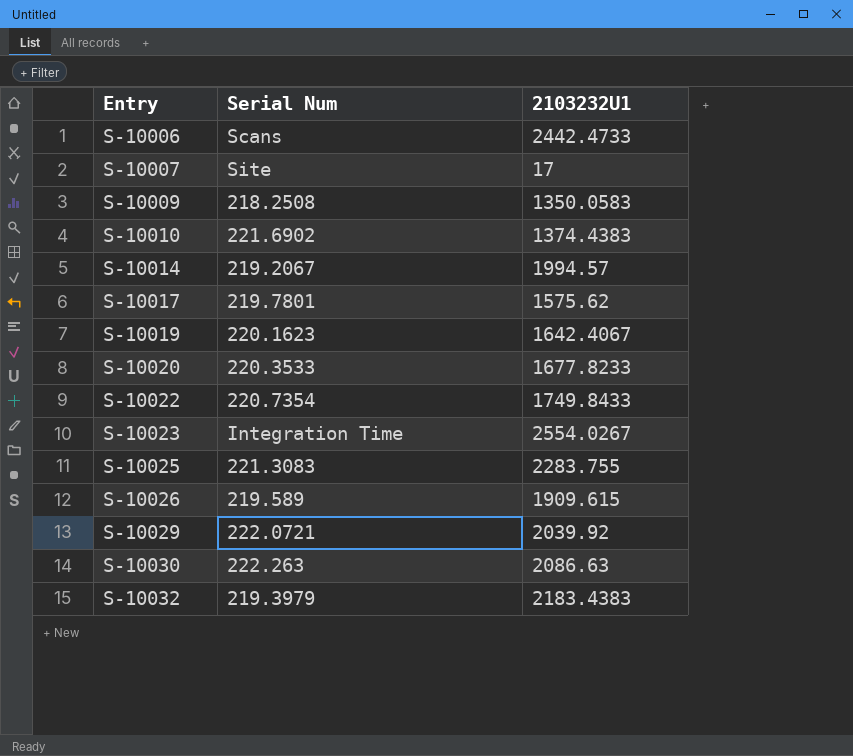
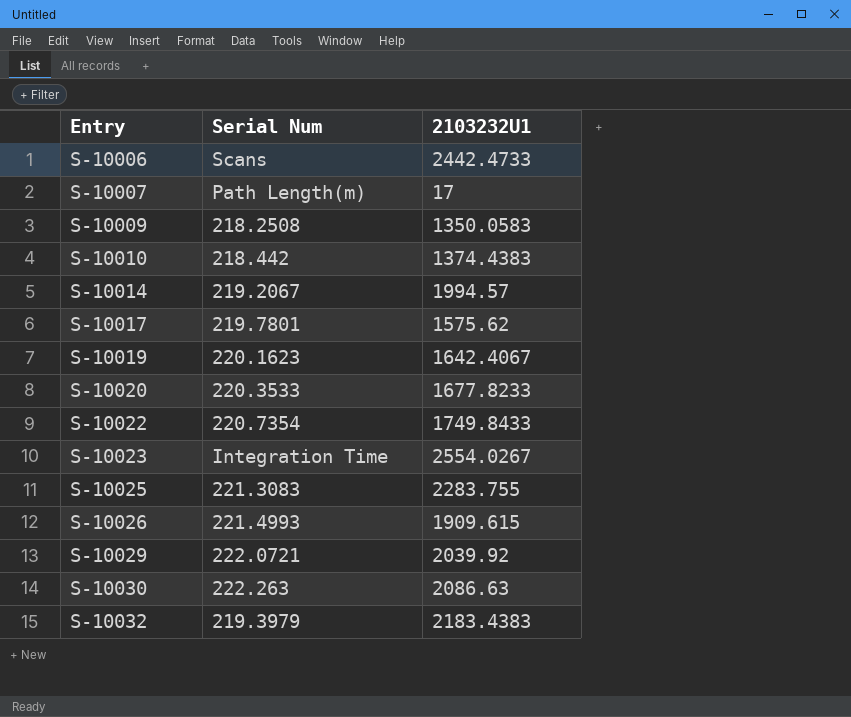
S-10007 | Serial Num: Site -> Path Length(m)
S-10010 | Serial Num: 221.6902 -> 218.442
S-10026 | Serial Num: 219.589 -> 221.4993

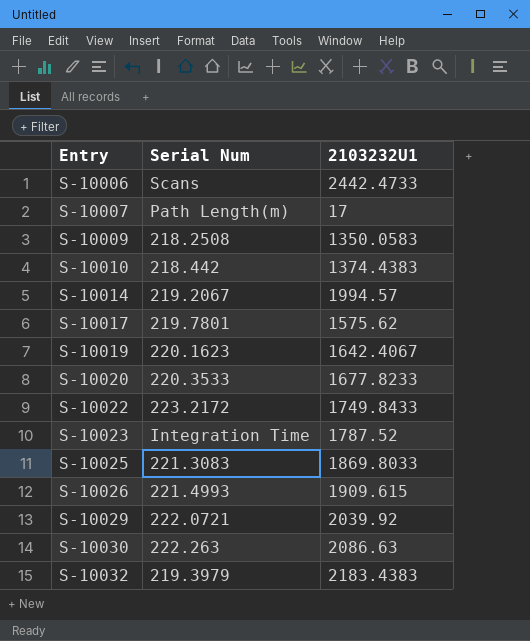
S-10022 | Serial Num: 220.7354 -> 223.2172
S-10023 | 2103232U1: 2554.0267 -> 1787.52
S-10025 | 2103232U1: 2283.755 -> 1869.8033

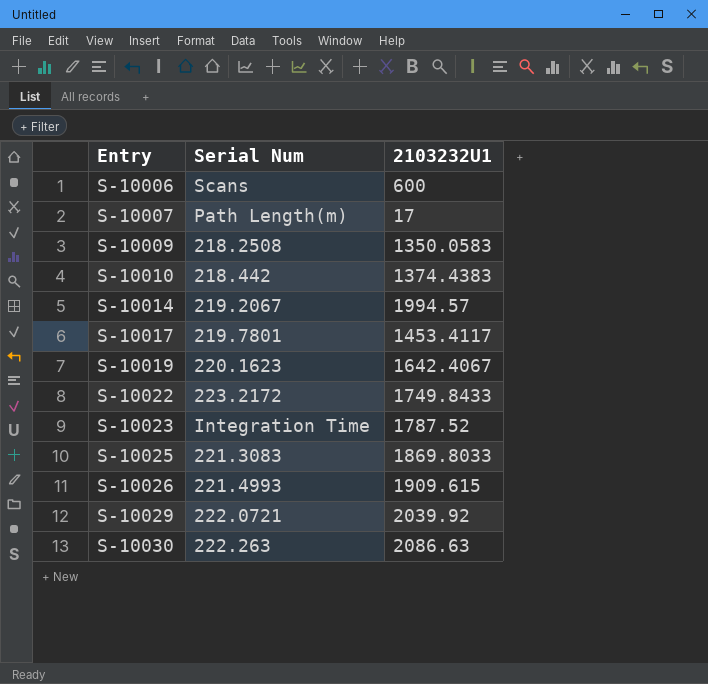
row S-10020: 220.3533 | 1677.8233 -> none
row S-10032: 219.3979 | 2183.4383 -> none
S-10006 | 2103232U1: 2442.4733 -> 600
S-10017 | 2103232U1: 1575.62 -> 1453.4117

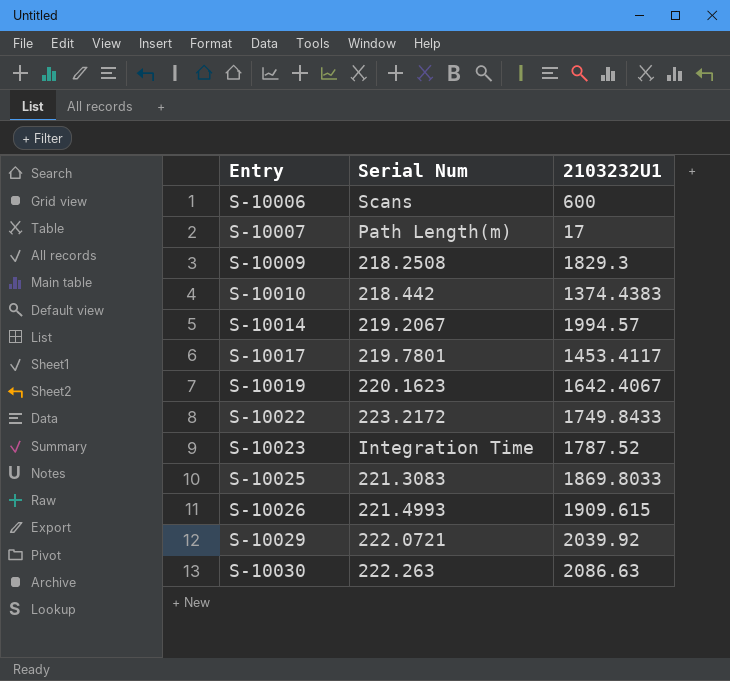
S-10009 | 2103232U1: 1350.0583 -> 1829.3

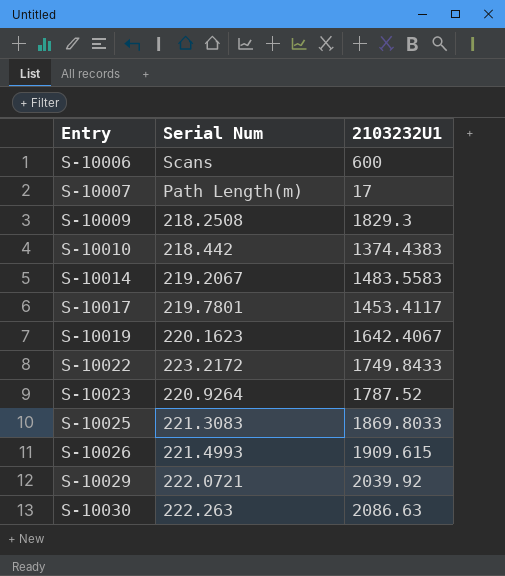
S-10014 | 2103232U1: 1994.57 -> 1483.5583
S-10023 | Serial Num: Integration Time -> 220.9264

